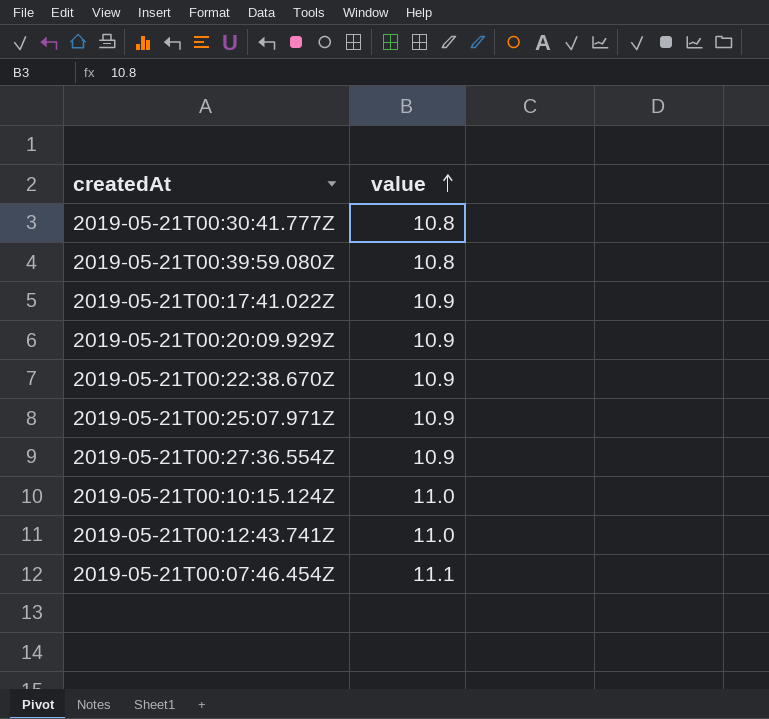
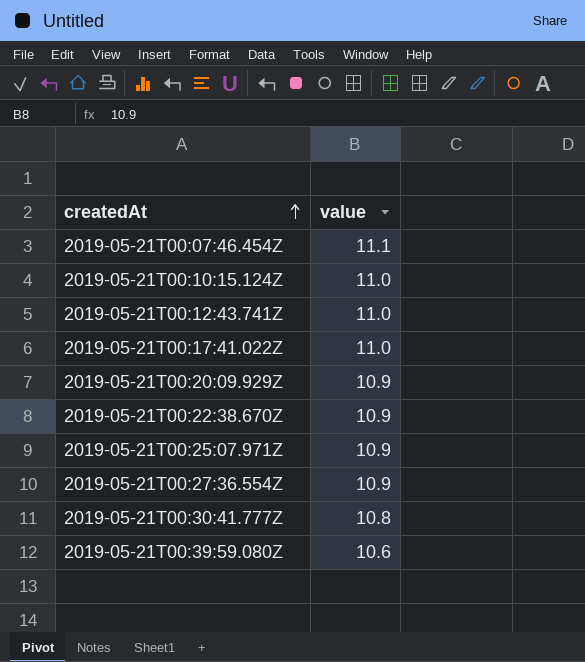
row order: value ascending -> createdAt ascending
2019-05-21T00:17:41.022Z | value: 10.9 -> 11.0
2019-05-21T00:39:59.080Z | value: 10.8 -> 10.6

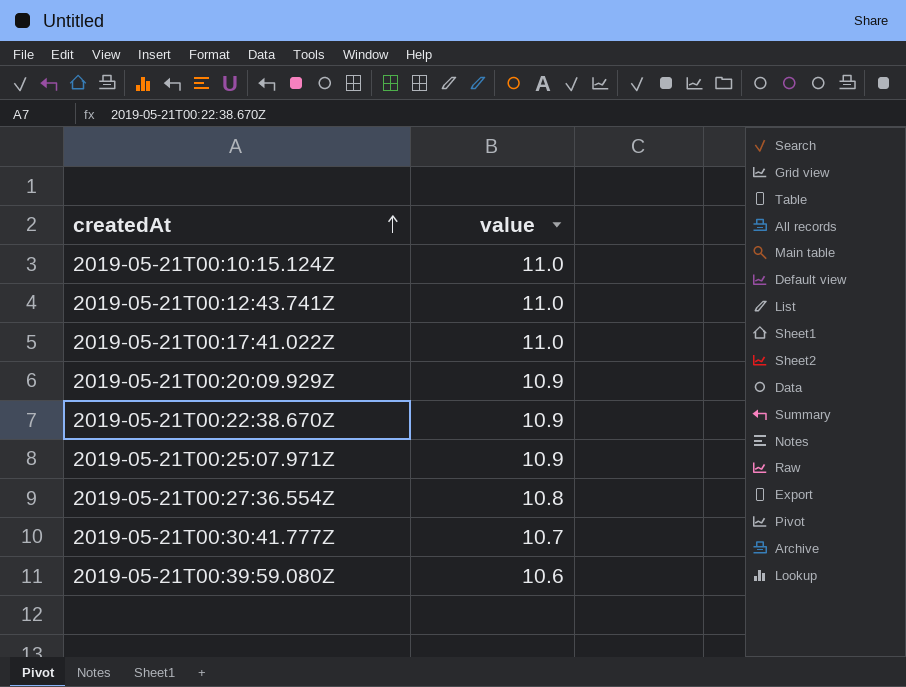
row 2019-05-21T00:07:46.454Z: 11.1 -> none
2019-05-21T00:27:36.554Z | value: 10.9 -> 10.8
2019-05-21T00:30:41.777Z | value: 10.8 -> 10.7

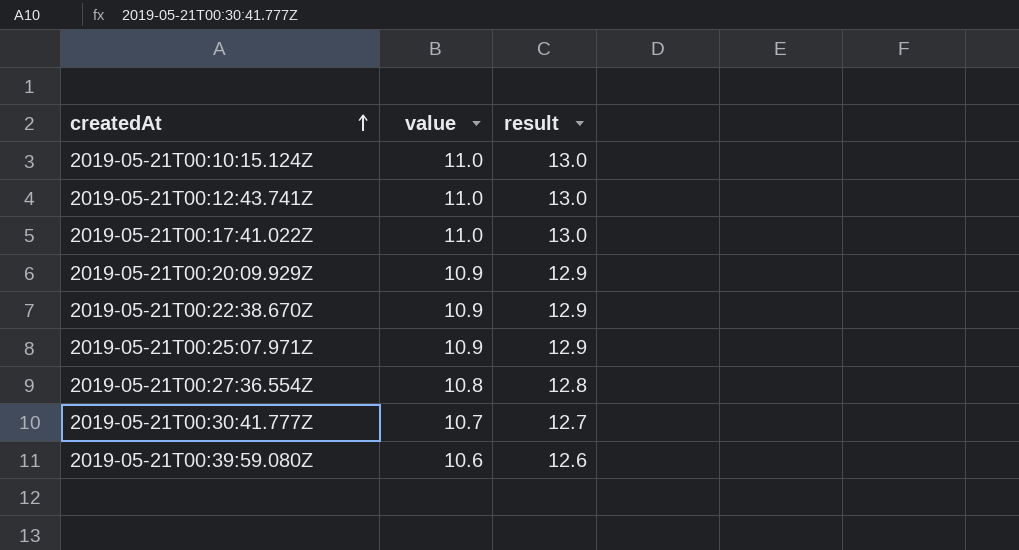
column result | formula: none -> [value] + 2

